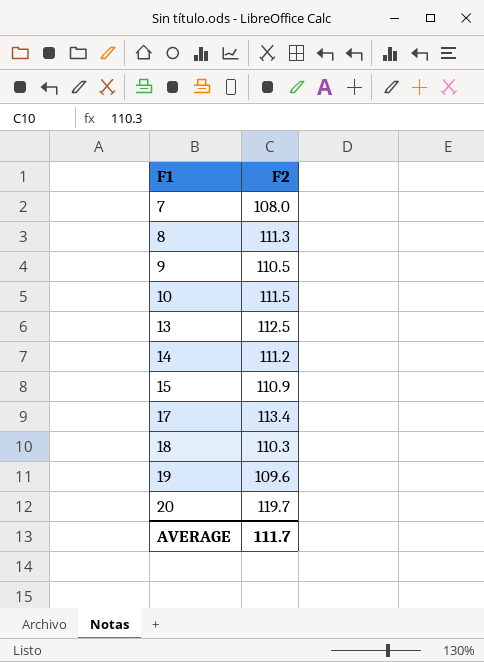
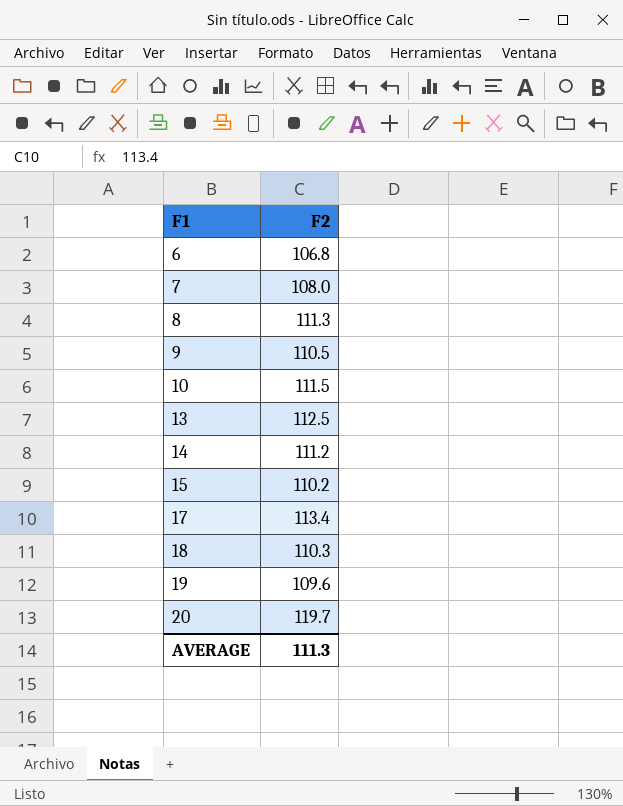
row 6: none -> 106.8
15 | F2: 110.9 -> 110.2
AVERAGE | F2: 111.7 -> 111.3

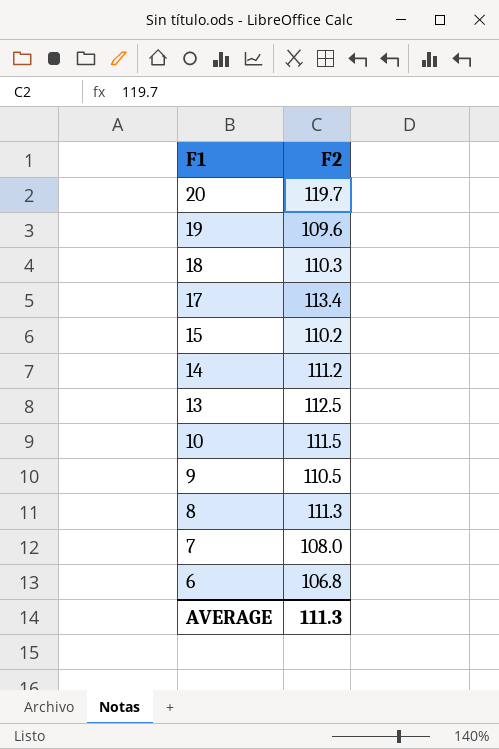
row order: F1 ascending -> F1 descending

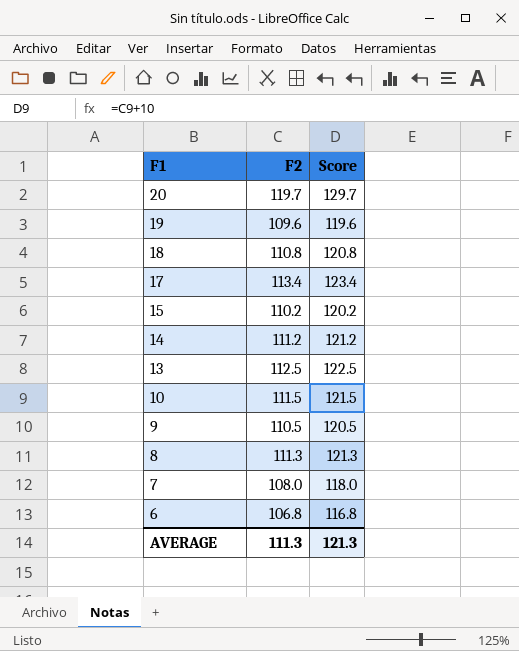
column Score | formula: none -> [F2] + 10
18 | F2: 110.3 -> 110.8

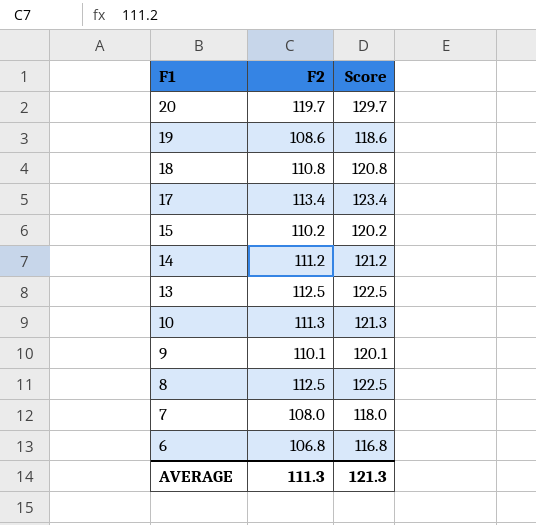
19 | F2: 109.6 -> 108.6
19 | Score: 119.6 -> 118.6
10 | F2: 111.5 -> 111.3
10 | Score: 121.5 -> 121.3
9 | F2: 110.5 -> 110.1
9 | Score: 120.5 -> 120.1
8 | F2: 111.3 -> 112.5
8 | Score: 121.3 -> 122.5

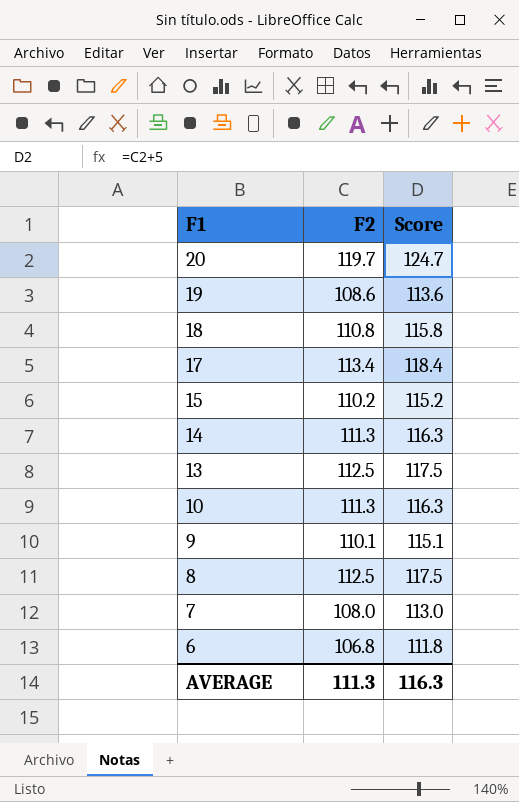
column Score | formula: [F2] + 10 -> [F2] + 5
14 | F2: 111.2 -> 111.3
AVERAGE | Score: 121.3 -> 116.3

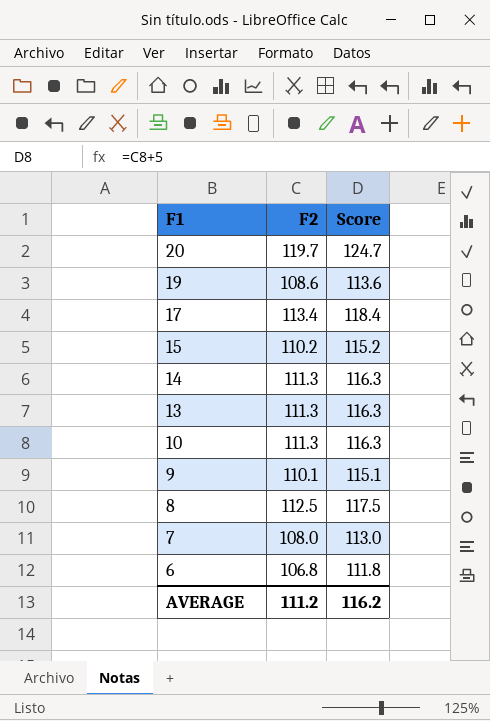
row 18: 110.8 | 115.8 -> none
13 | F2: 112.5 -> 111.3
13 | Score: 117.5 -> 116.3
AVERAGE | F2: 111.3 -> 111.2
AVERAGE | Score: 116.3 -> 116.2

